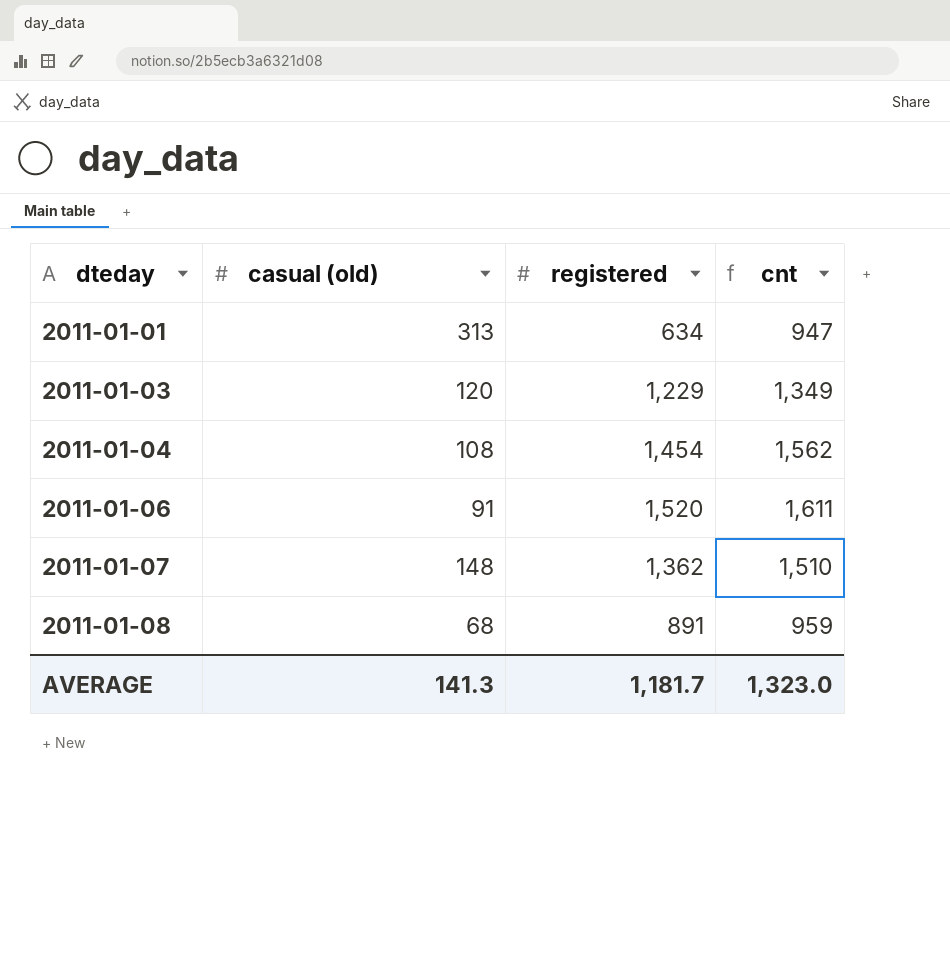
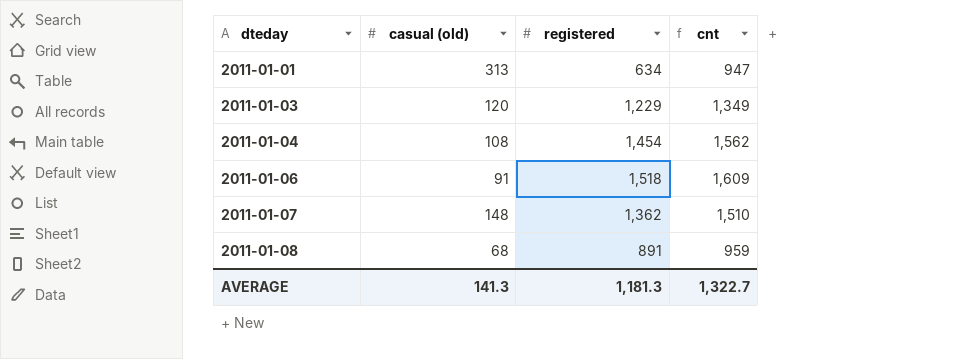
2011-01-06 | registered: 1,520 -> 1,518
2011-01-06 | cnt: 1,611 -> 1,609
AVERAGE | registered: 1,181.7 -> 1,181.3
AVERAGE | cnt: 1,323.0 -> 1,322.7

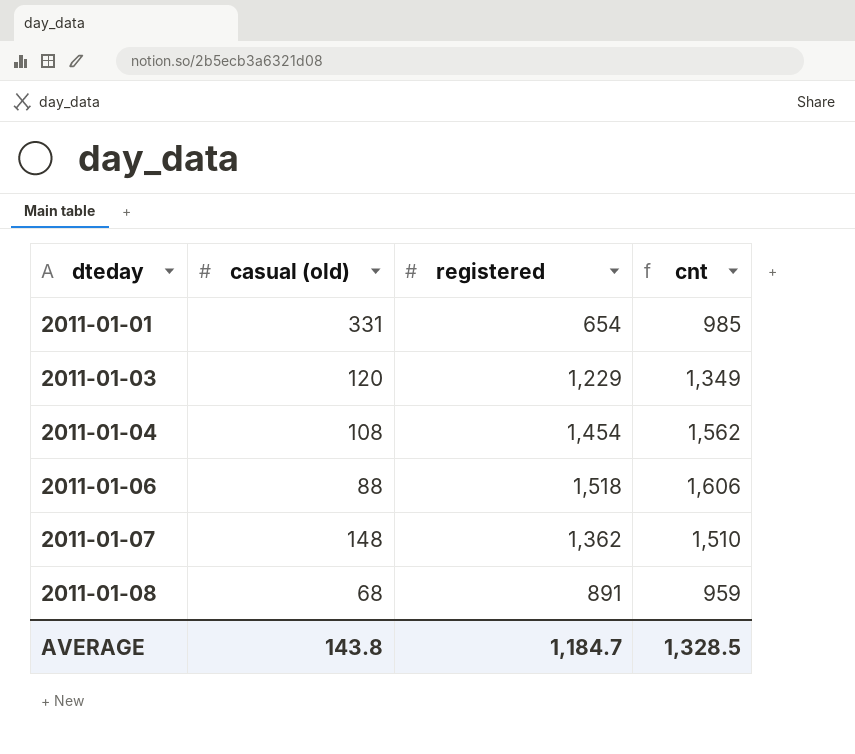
2011-01-01 | casual (old): 313 -> 331
2011-01-01 | registered: 634 -> 654
2011-01-01 | cnt: 947 -> 985
2011-01-06 | casual (old): 91 -> 88
2011-01-06 | cnt: 1,609 -> 1,606
AVERAGE | casual (old): 141.3 -> 143.8
AVERAGE | registered: 1,181.3 -> 1,184.7
AVERAGE | cnt: 1,322.7 -> 1,328.5

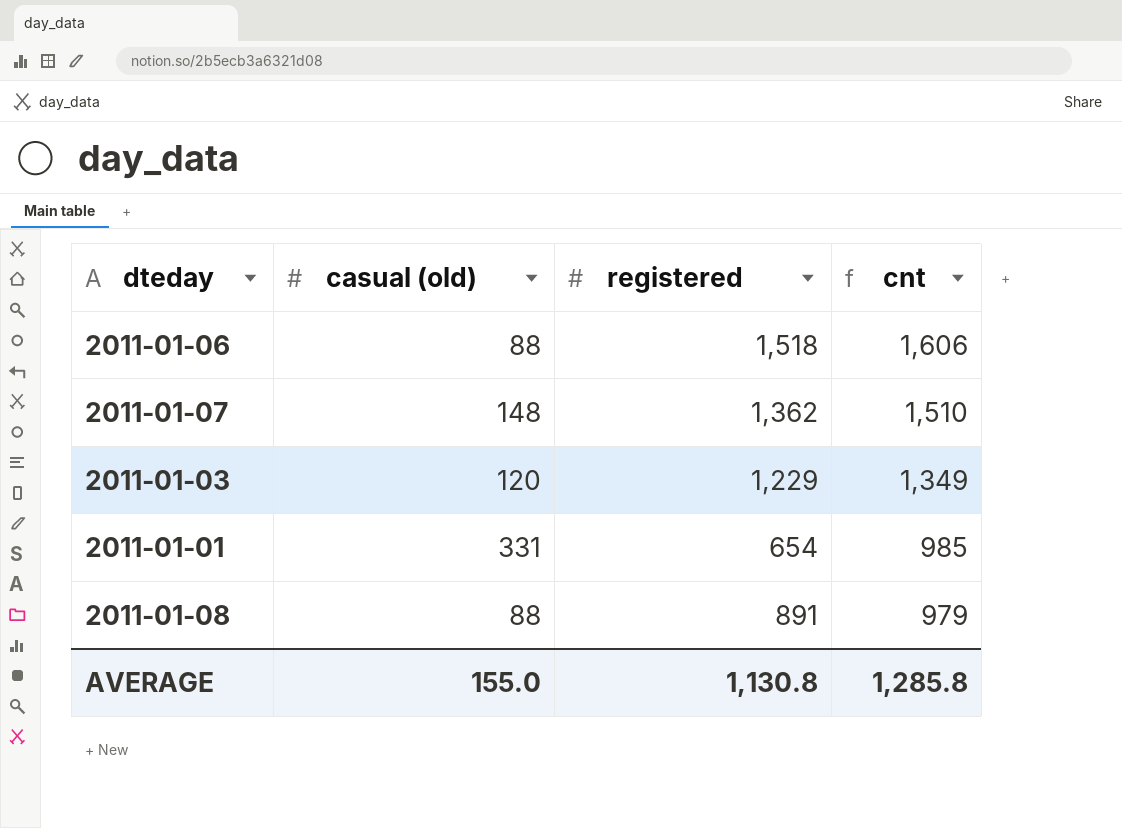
row order: dteday ascending -> cnt descending
row 2011-01-04: 108 | 1,454 | 1,562 -> none
2011-01-08 | casual (old): 68 -> 88
2011-01-08 | cnt: 959 -> 979
AVERAGE | casual (old): 143.8 -> 155.0
AVERAGE | registered: 1,184.7 -> 1,130.8
AVERAGE | cnt: 1,328.5 -> 1,285.8

